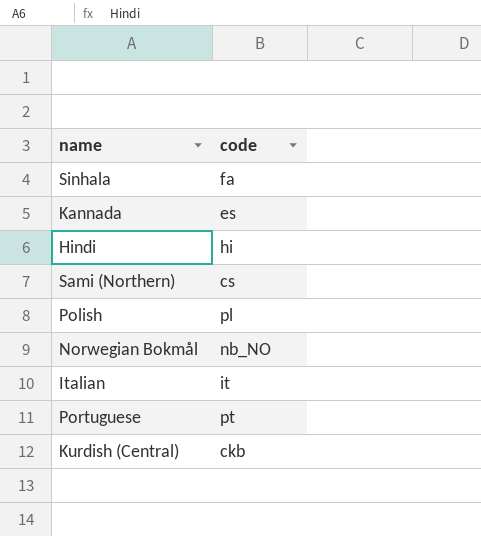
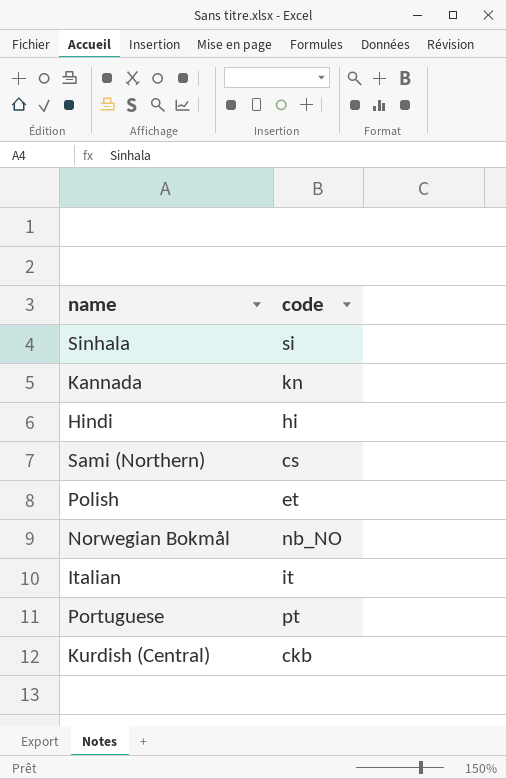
Sinhala | code: fa -> si
Kannada | code: es -> kn
Polish | code: pl -> et

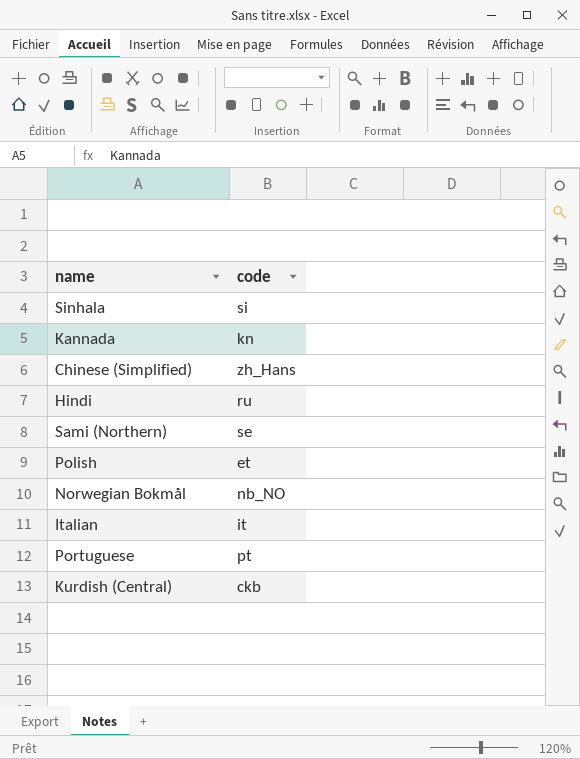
row Chinese (Simplified): none -> zh_Hans
Hindi | code: hi -> ru
Sami (Northern) | code: cs -> se

